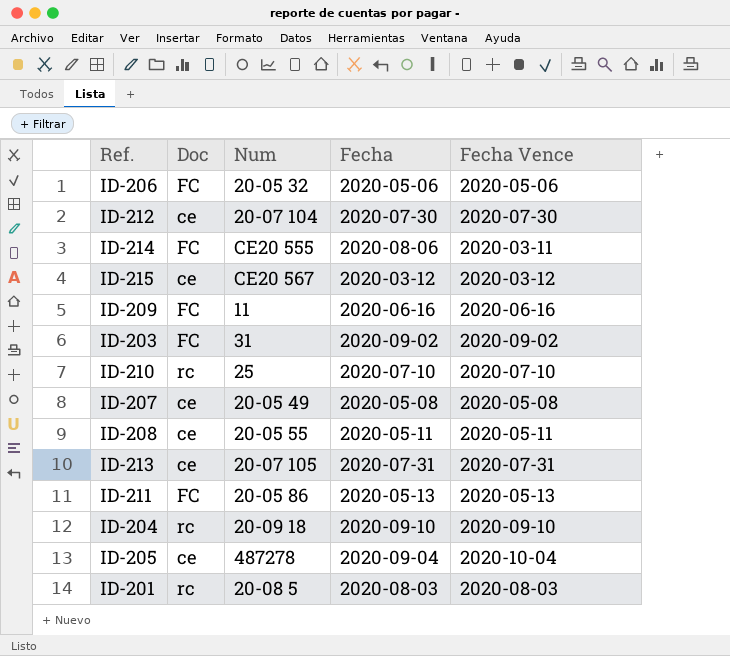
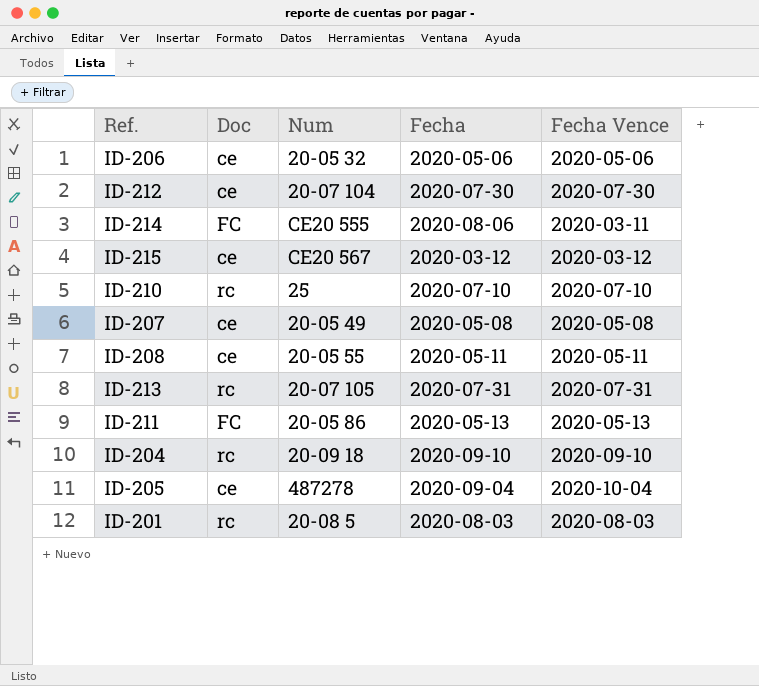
row ID-209: FC | 11 | 2020-06-16 | 2020-06-16 -> none
row ID-203: FC | 31 | 2020-09-02 | 2020-09-02 -> none
ID-206 | Doc: FC -> ce
ID-213 | Doc: ce -> rc

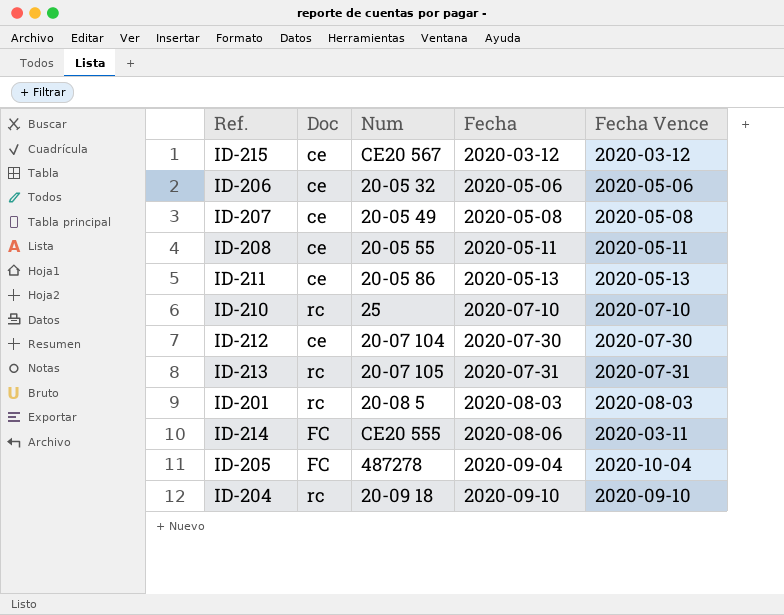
row order: none -> Fecha ascending
ID-211 | Doc: FC -> ce
ID-205 | Doc: ce -> FC

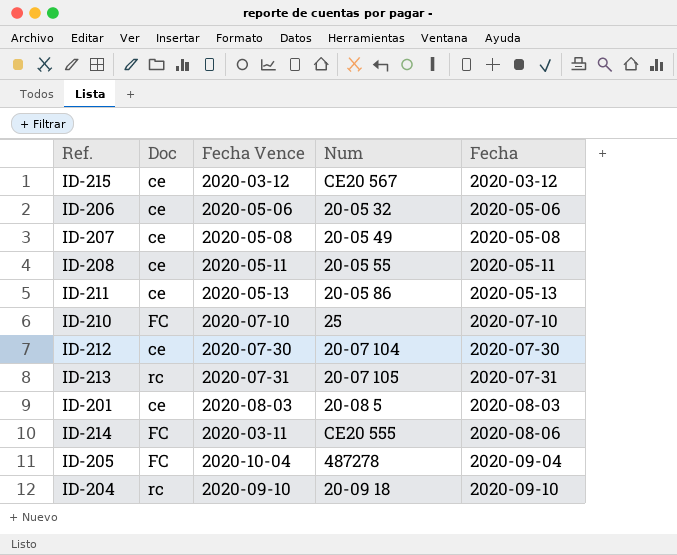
column Fecha Vence | position: 5 -> 3
ID-210 | Doc: rc -> FC
ID-201 | Doc: rc -> ce

